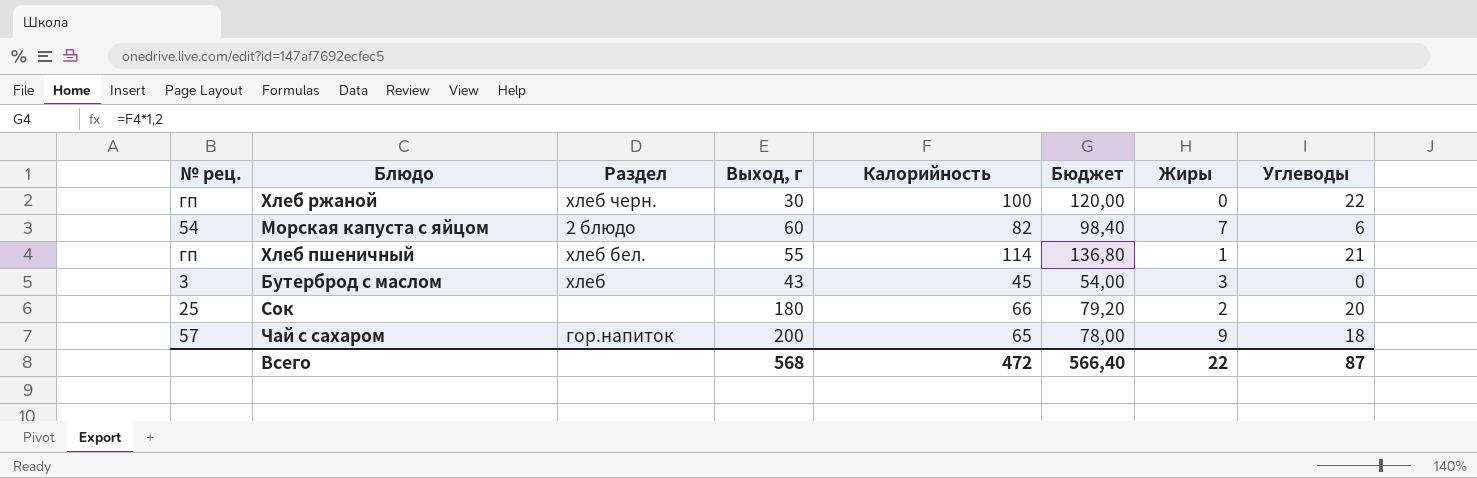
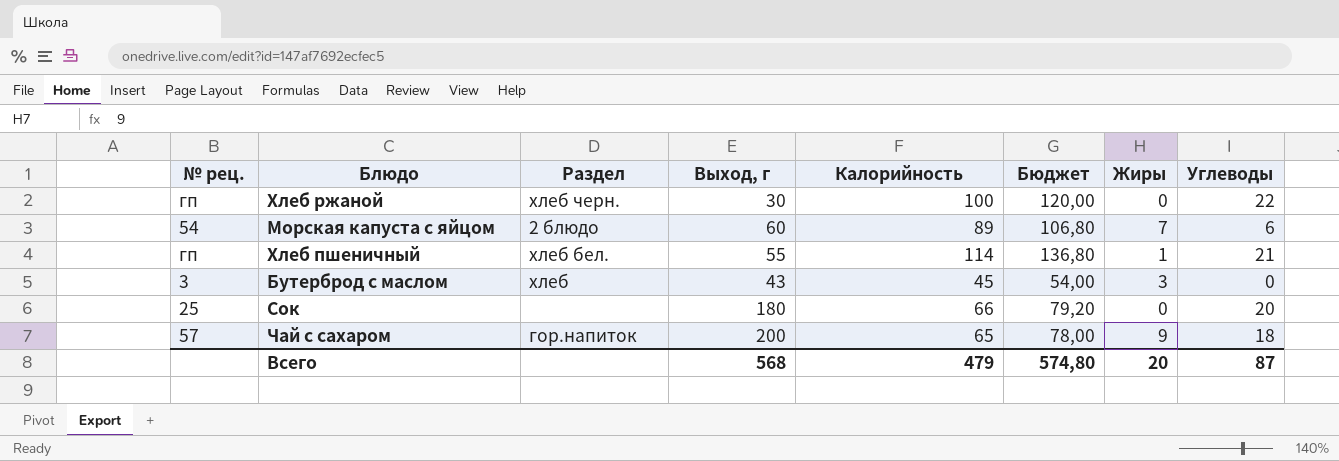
Морская капуста с яйцом | Калорийность: 82 -> 89
Морская капуста с яйцом | Бюджет: 98,40 -> 106,80
Сок | Жиры: 2 -> 0
Всего | Калорийность: 472 -> 479
Всего | Бюджет: 566,40 -> 574,80
Всего | Жиры: 22 -> 20

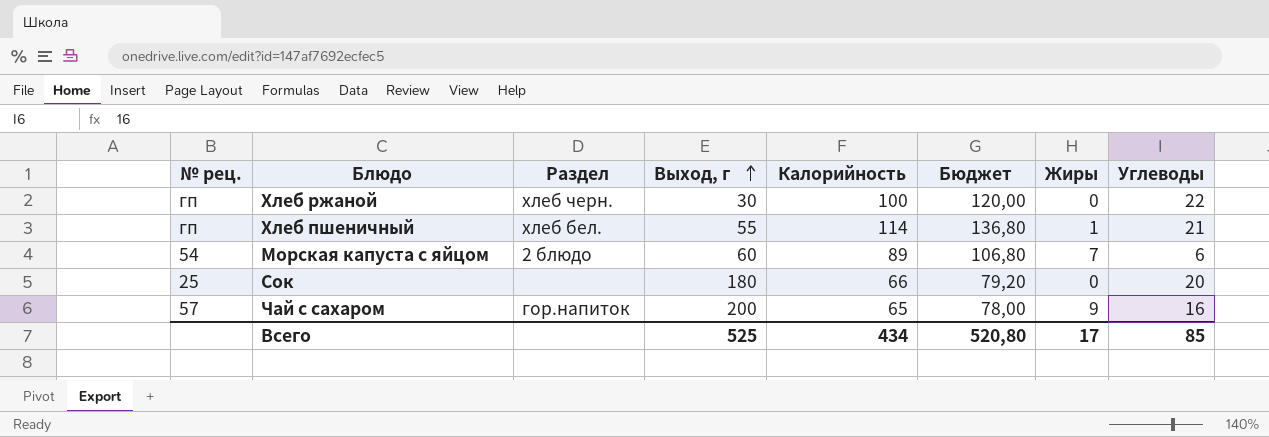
row order: none -> Выход, г ascending
row Бутерброд с маслом: 3 | хлеб | 43 | 45 | 54,00 | 3 | 0 -> none
Чай с сахаром | Углеводы: 18 -> 16
Всего | Выход, г: 568 -> 525
Всего | Калорийность: 479 -> 434
Всего | Бюджет: 574,80 -> 520,80
Всего | Жиры: 20 -> 17
Всего | Углеводы: 87 -> 85

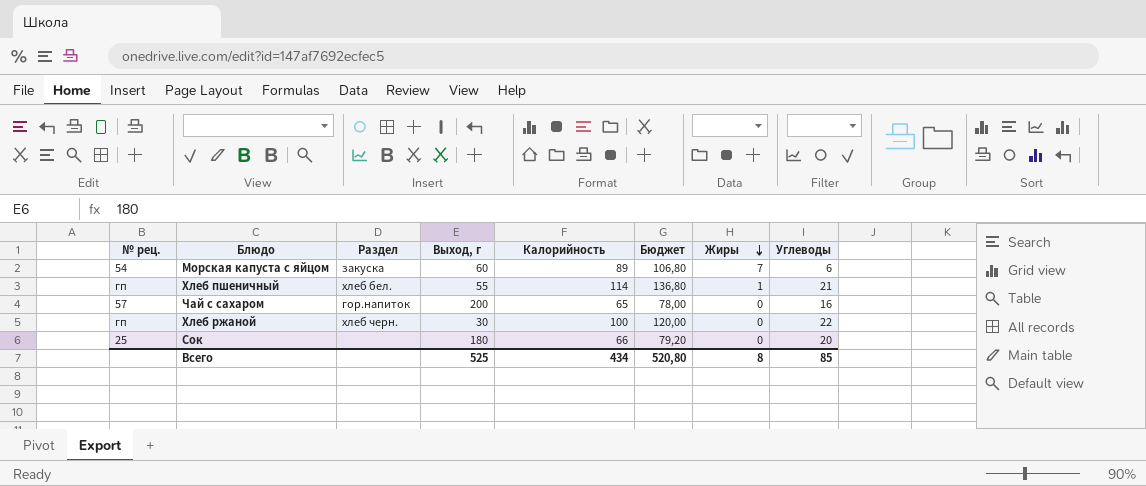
row order: Выход, г ascending -> Жиры descending
Морская капуста с яйцом | Раздел: 2 блюдо -> закуска
Чай с сахаром | Жиры: 9 -> 0
Всего | Жиры: 17 -> 8

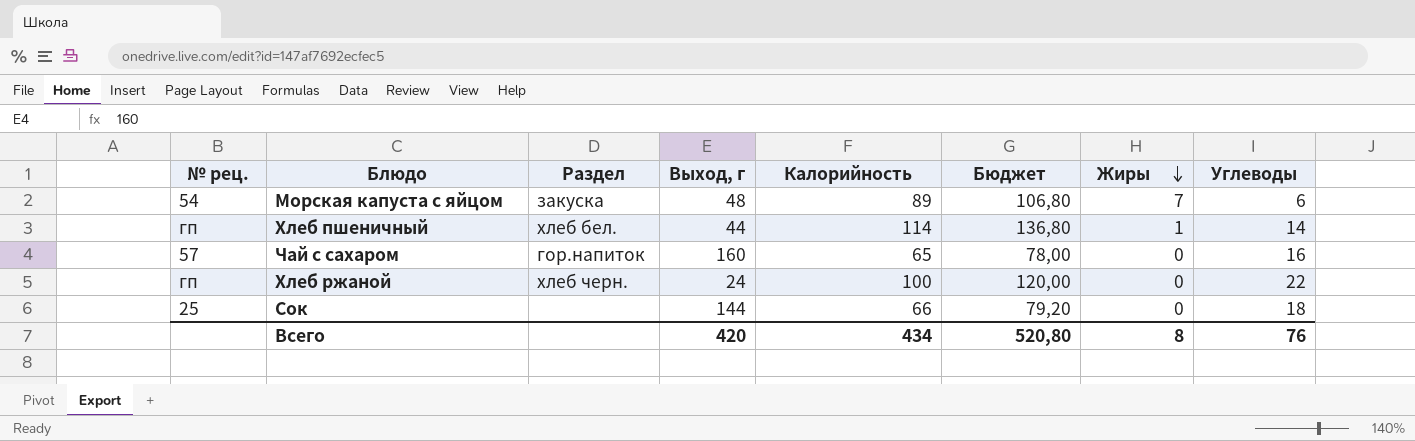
Морская капуста с яйцом | Выход, г: 60 -> 48
Хлеб пшеничный | Выход, г: 55 -> 44
Хлеб пшеничный | Углеводы: 21 -> 14
Чай с сахаром | Выход, г: 200 -> 160
Хлеб ржаной | Выход, г: 30 -> 24
Сок | Выход, г: 180 -> 144
Сок | Углеводы: 20 -> 18
Всего | Выход, г: 525 -> 420
Всего | Углеводы: 85 -> 76

